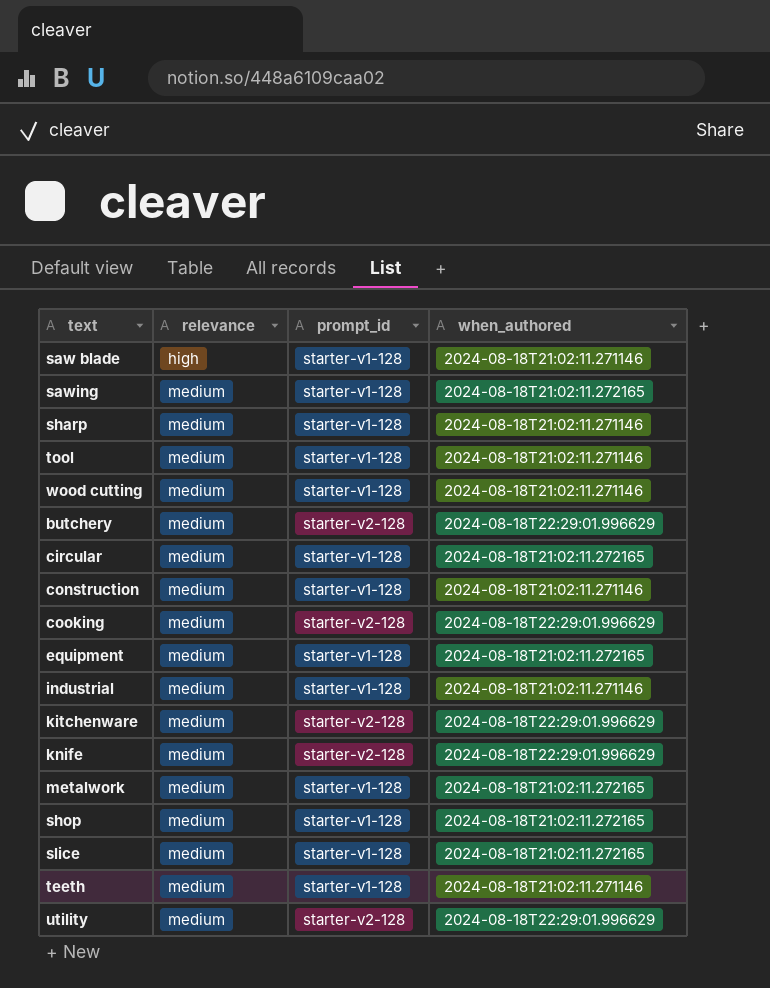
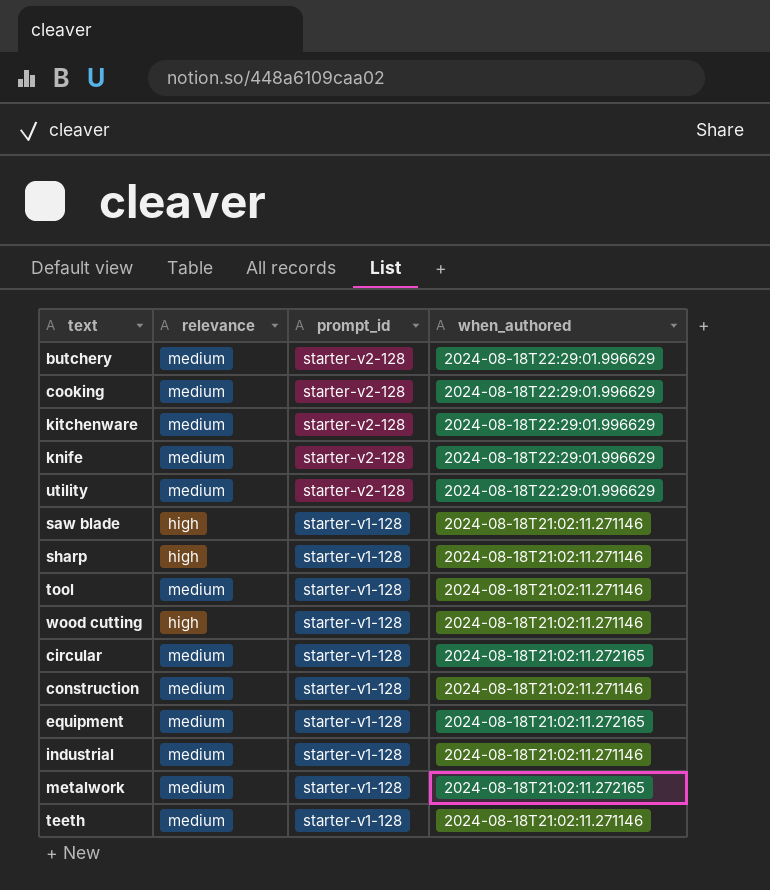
row order: relevance ascending -> prompt_id descending
row sawing: medium | starter-v1-128 | 2024-08-18T21:02:11.272165 -> none
row shop: medium | starter-v1-128 | 2024-08-18T21:02:11.272165 -> none
row slice: medium | starter-v1-128 | 2024-08-18T21:02:11.272165 -> none
sharp | relevance: medium -> high
wood cutting | relevance: medium -> high

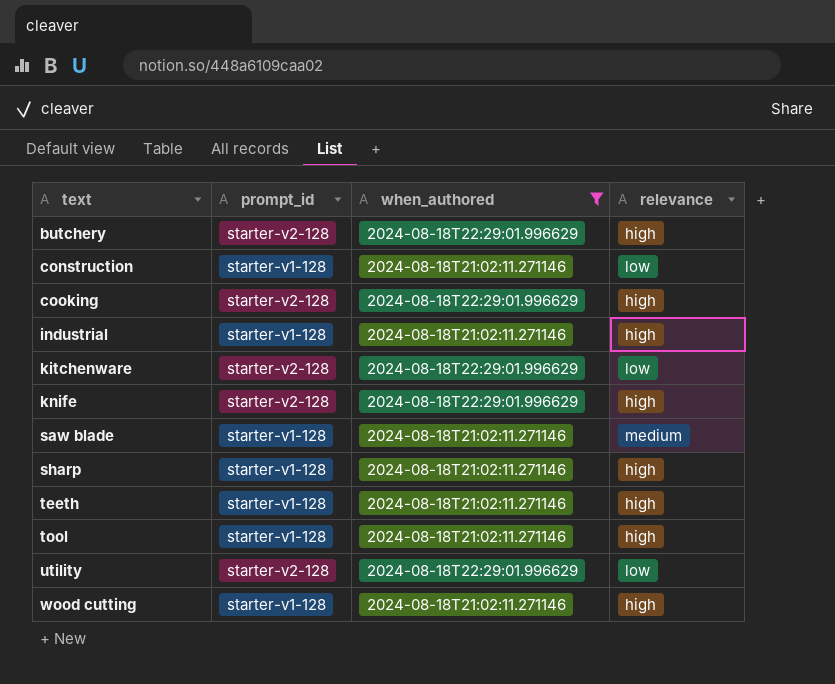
filter: none -> when_authored != 2024-08-18T21:02:11.272165
row order: prompt_id descending -> text ascending
column relevance | position: 2 -> 4
butchery | relevance: medium -> high
construction | relevance: medium -> low
cooking | relevance: medium -> high
industrial | relevance: medium -> high
kitchenware | relevance: medium -> low
knife | relevance: medium -> high
saw blade | relevance: high -> medium
teeth | relevance: medium -> high
tool | relevance: medium -> high
utility | relevance: medium -> low

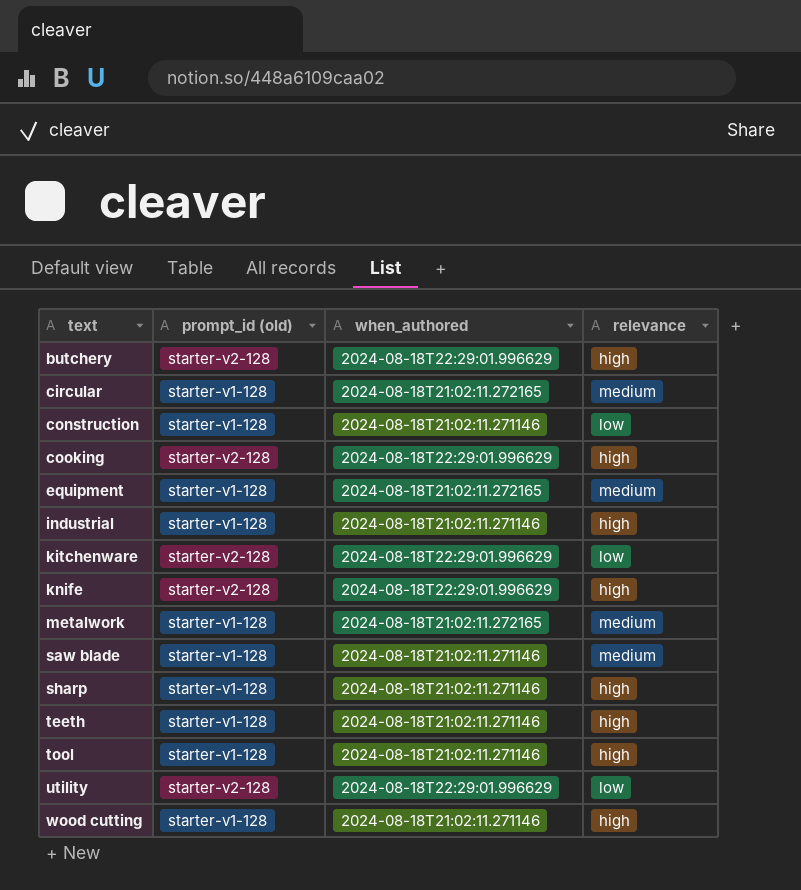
filter: when_authored != 2024-08-18T21:02:11.272165 -> none
column name: prompt_id -> prompt_id (old)

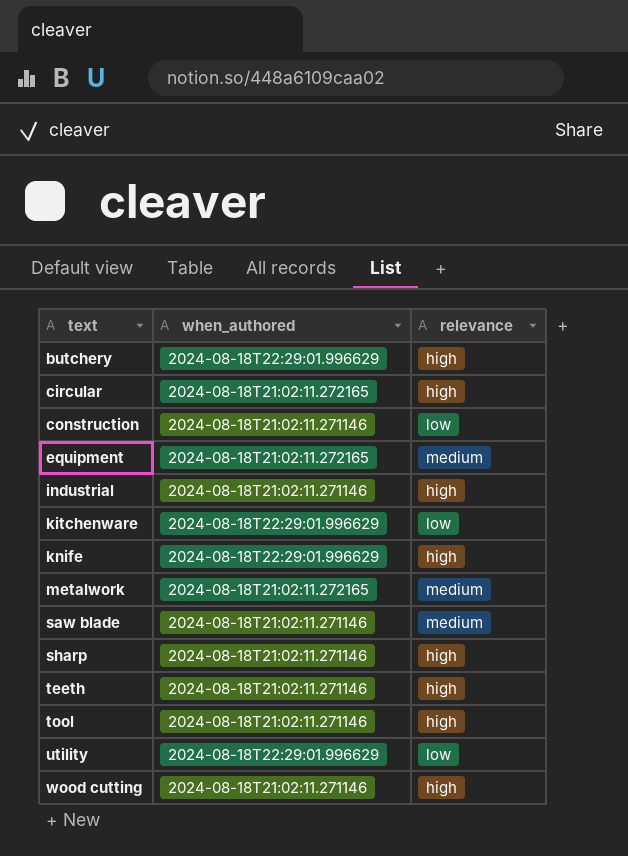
column prompt_id (old) | position: 2 -> none
row cooking: starter-v2-128 | 2024-08-18T22:29:01.996629 | high -> none
circular | relevance: medium -> high

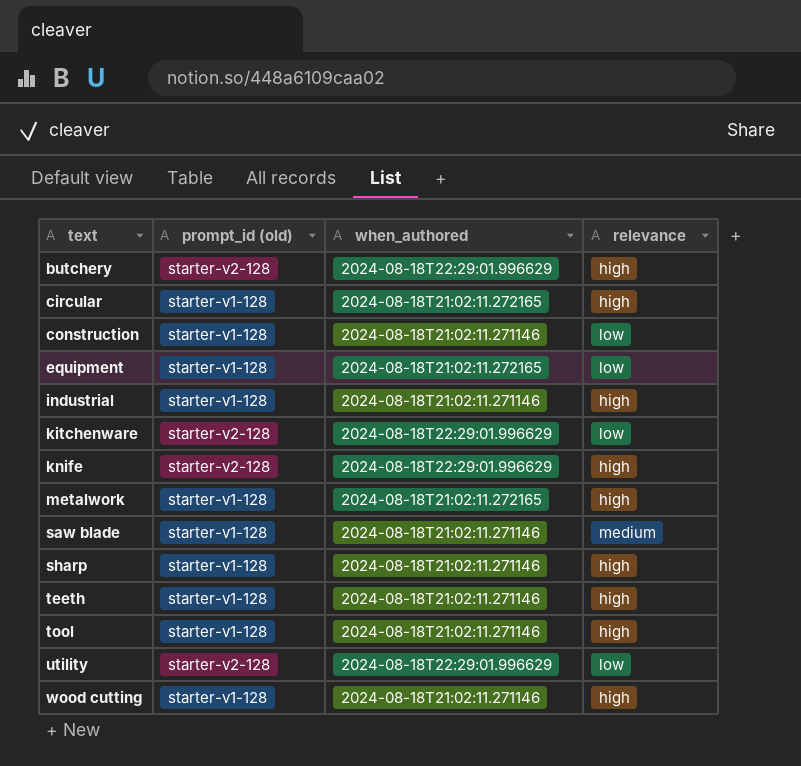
column prompt_id (old) | position: none -> 2
equipment | relevance: medium -> low
metalwork | relevance: medium -> high

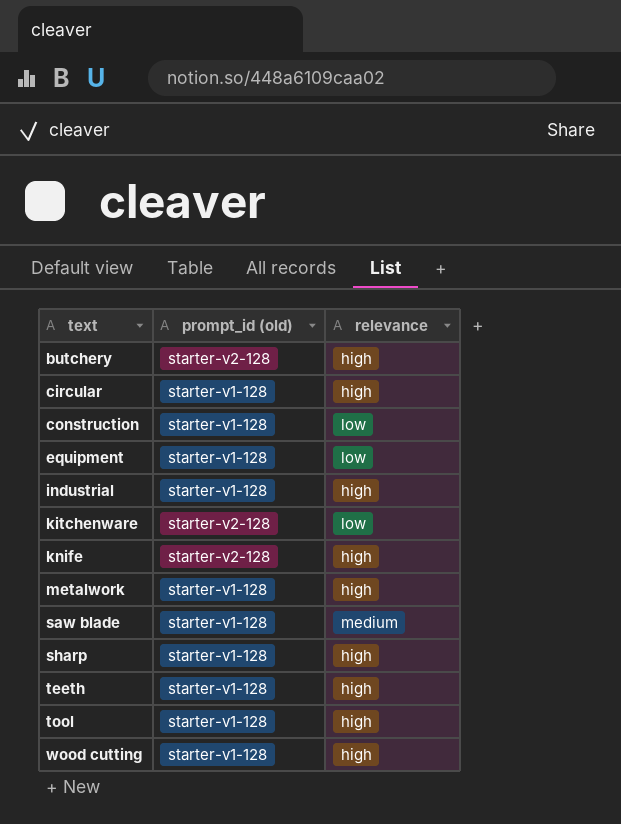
column when_authored | position: 3 -> none
row utility: starter-v2-128 | 2024-08-18T22:29:01.996629 | low -> none

